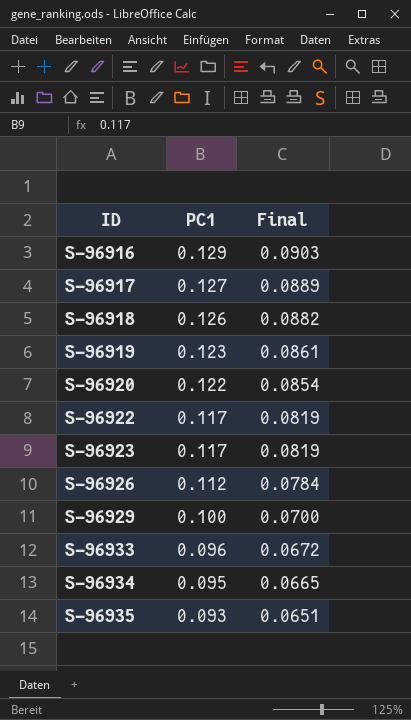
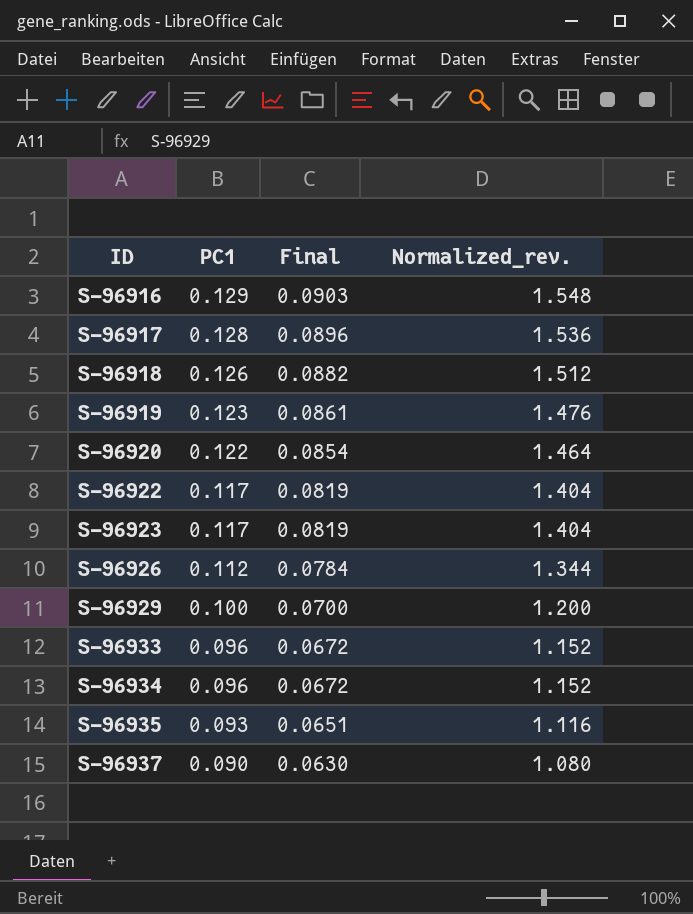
column Normalized_rev. | formula: none -> [PC1] * 12
S-96917 | PC1: 0.127 -> 0.128
S-96917 | Final: 0.0889 -> 0.0896
S-96934 | PC1: 0.095 -> 0.096
S-96934 | Final: 0.0665 -> 0.0672
row S-96937: none -> 0.090 | 0.0630 | 1.080

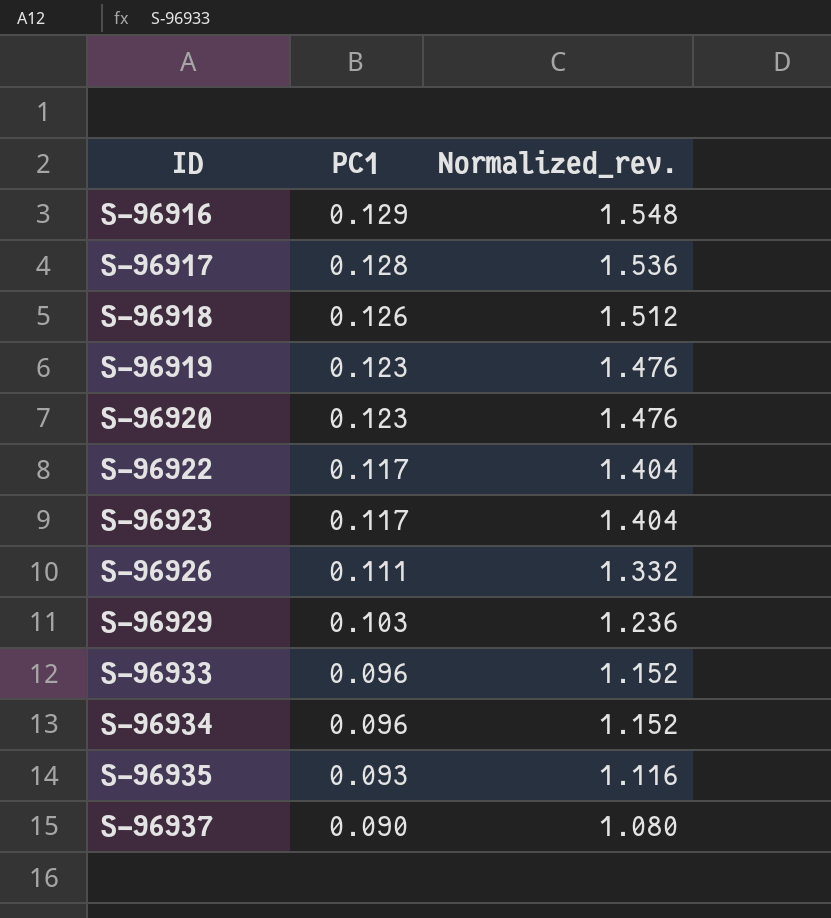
column Final | formula: [PC1] * 0.7 -> none
S-96920 | PC1: 0.122 -> 0.123
S-96920 | Normalized_rev.: 1.464 -> 1.476
S-96926 | PC1: 0.112 -> 0.111
S-96926 | Normalized_rev.: 1.344 -> 1.332
S-96929 | PC1: 0.100 -> 0.103
S-96929 | Normalized_rev.: 1.200 -> 1.236

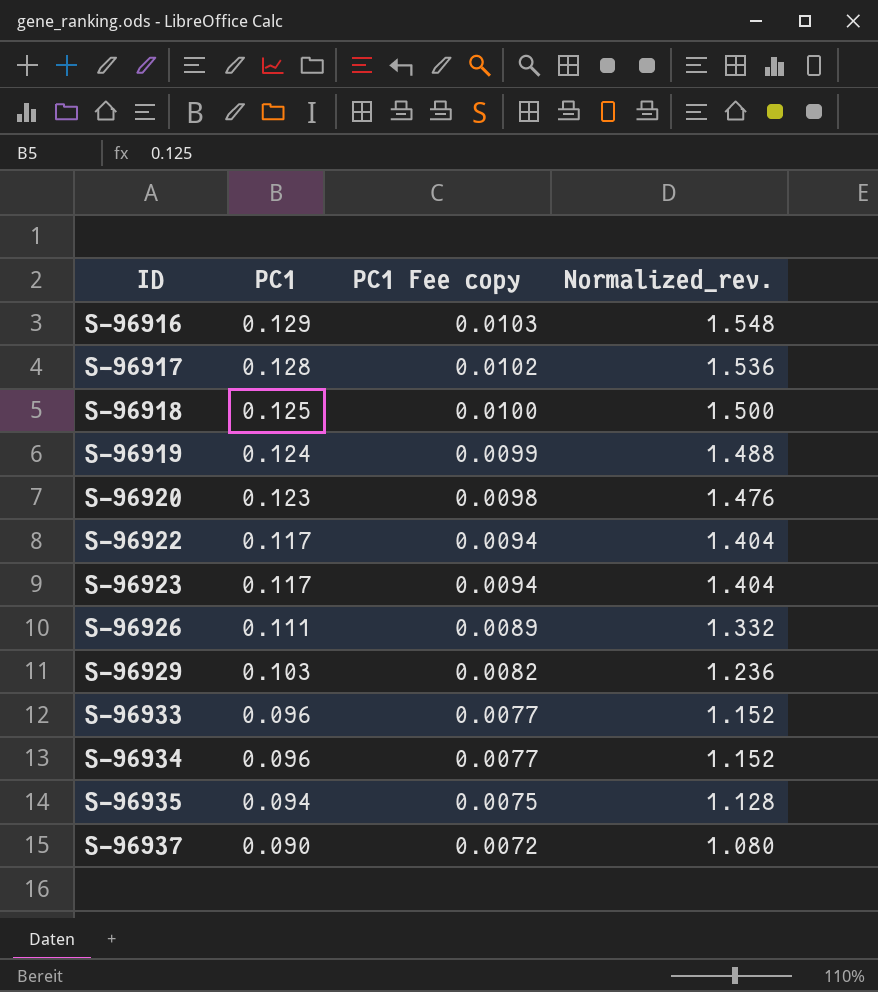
column PC1 Fee copy | formula: none -> [PC1] * 0.08
S-96918 | PC1: 0.126 -> 0.125
S-96918 | Normalized_rev.: 1.512 -> 1.500
S-96919 | PC1: 0.123 -> 0.124
S-96919 | Normalized_rev.: 1.476 -> 1.488
S-96935 | PC1: 0.093 -> 0.094
S-96935 | Normalized_rev.: 1.116 -> 1.128

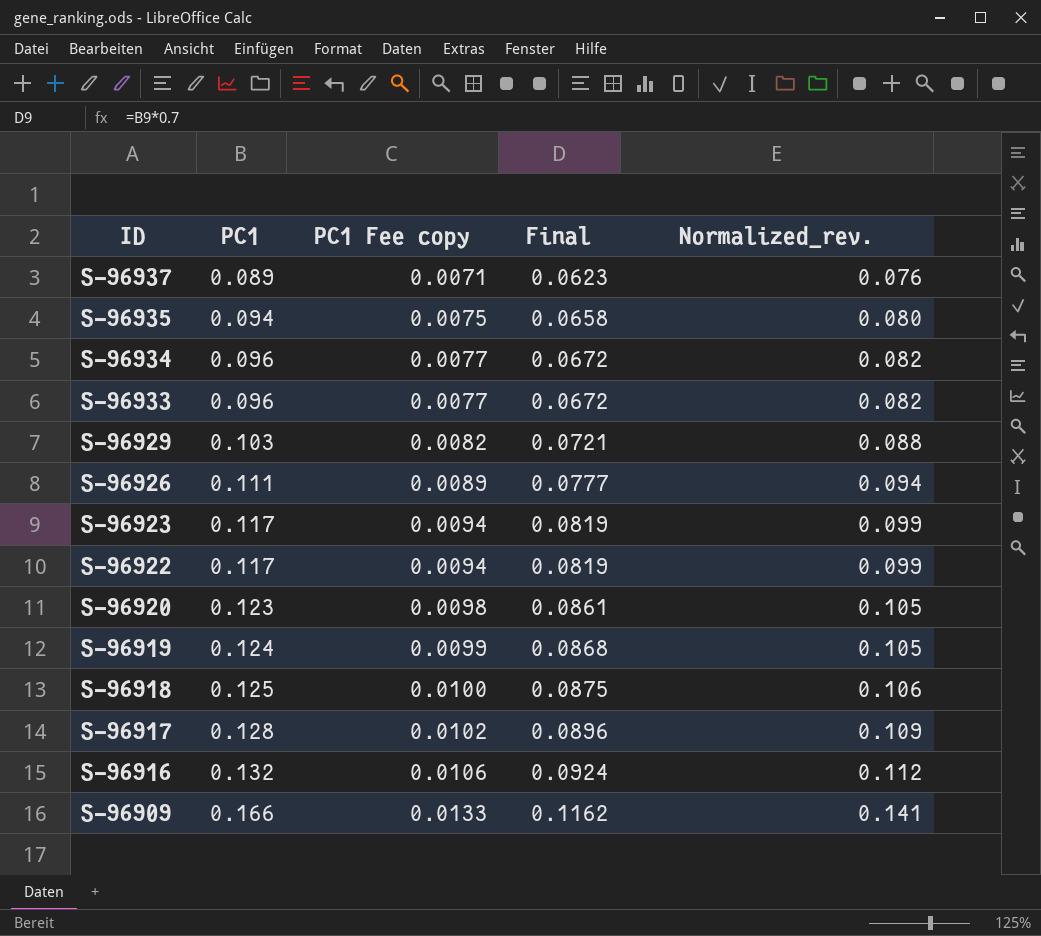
row order: ID ascending -> ID descending
column Final | formula: none -> [PC1] * 0.7
column Normalized_rev. | formula: [PC1] * 12 -> [PC1] * 0.85
S-96937 | PC1: 0.090 -> 0.089
S-96937 | PC1 Fee copy: 0.0072 -> 0.0071
S-96916 | PC1: 0.129 -> 0.132
S-96916 | PC1 Fee copy: 0.0103 -> 0.0106
row S-96909: none -> 0.166 | 0.0133 | 0.1162 | 0.141

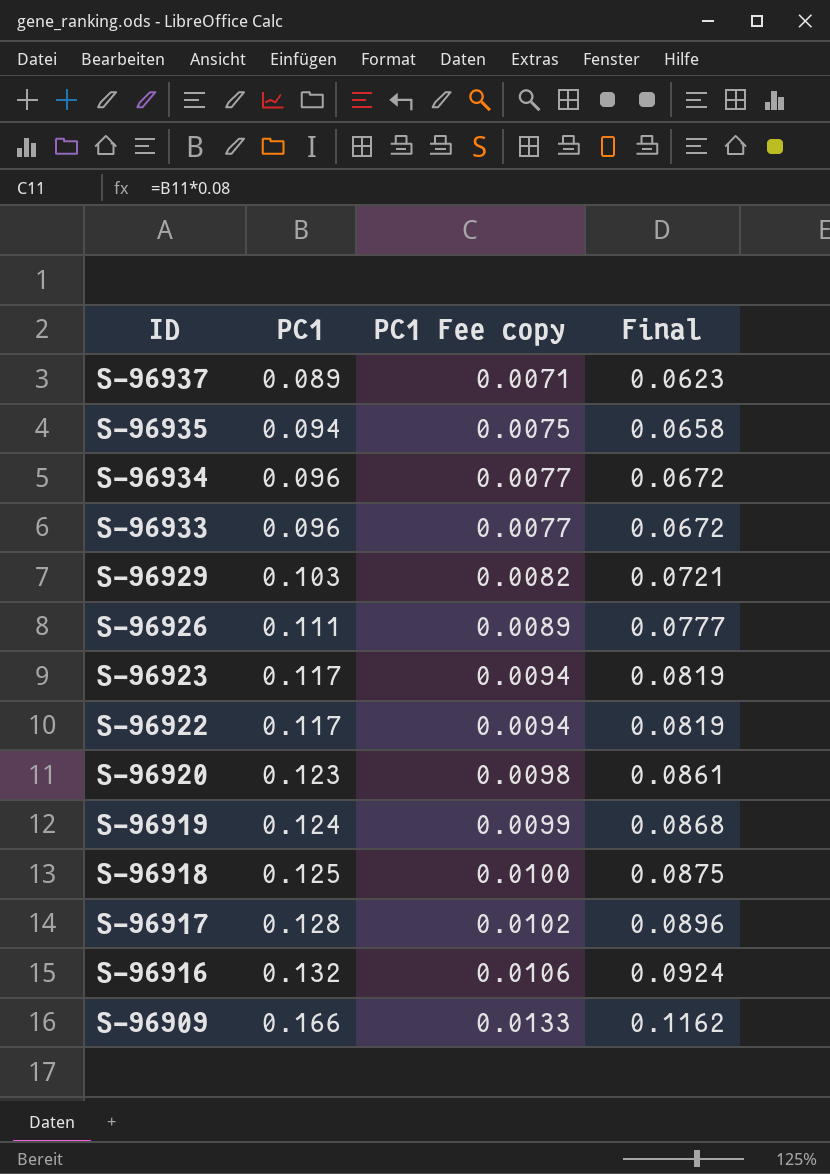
column Normalized_rev. | formula: [PC1] * 0.85 -> none

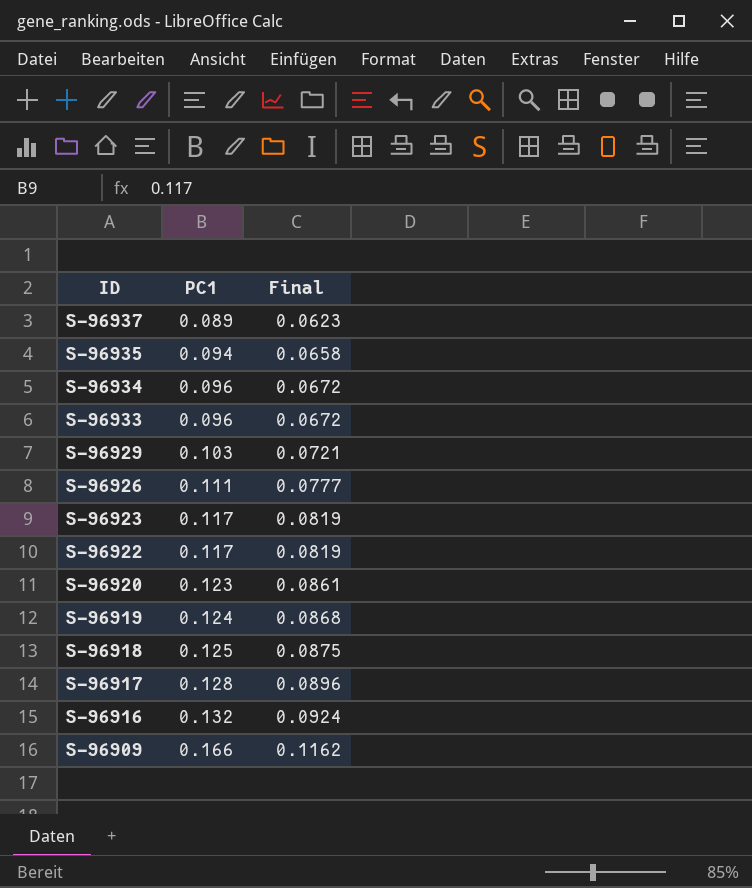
column PC1 Fee copy | formula: [PC1] * 0.08 -> none

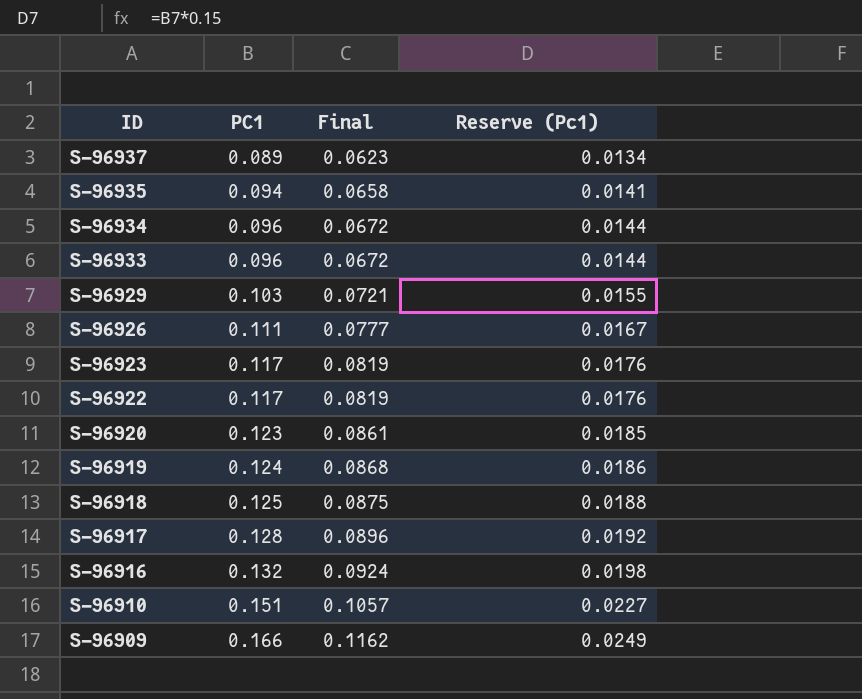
column Reserve (Pc1) | formula: none -> [PC1] * 0.15
row S-96910: none -> 0.151 | 0.1057 | 0.0227

